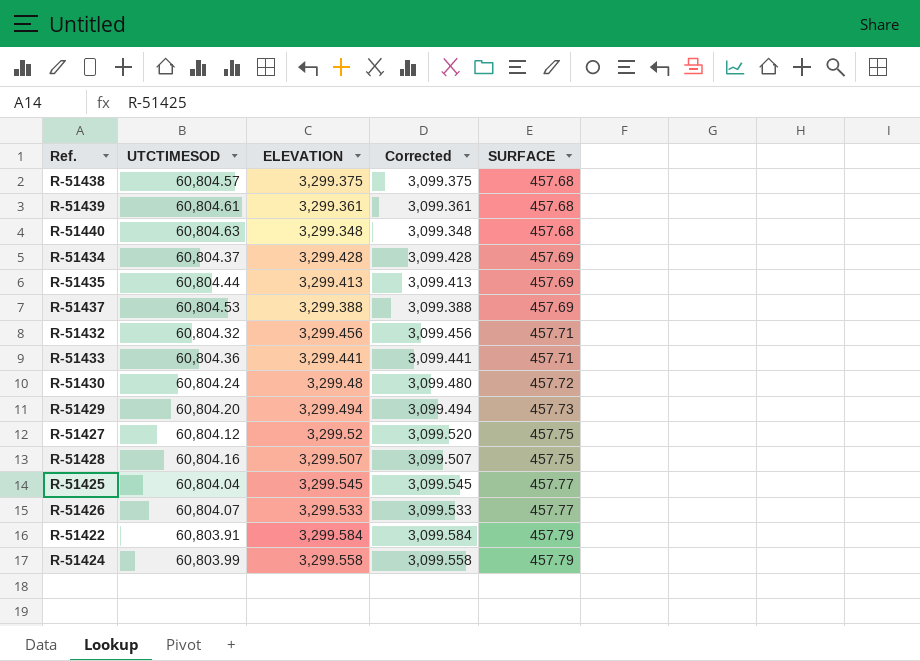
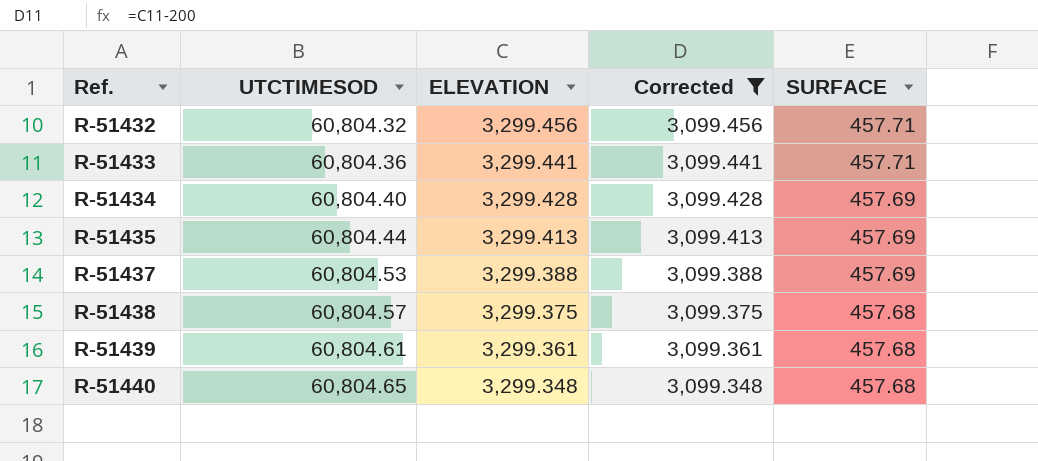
filter: none -> Corrected <= 3,099.456
row order: SURFACE ascending -> Ref. ascending
R-51434 | UTCTIMESOD: 60,804.37 -> 60,804.40
R-51440 | UTCTIMESOD: 60,804.63 -> 60,804.65

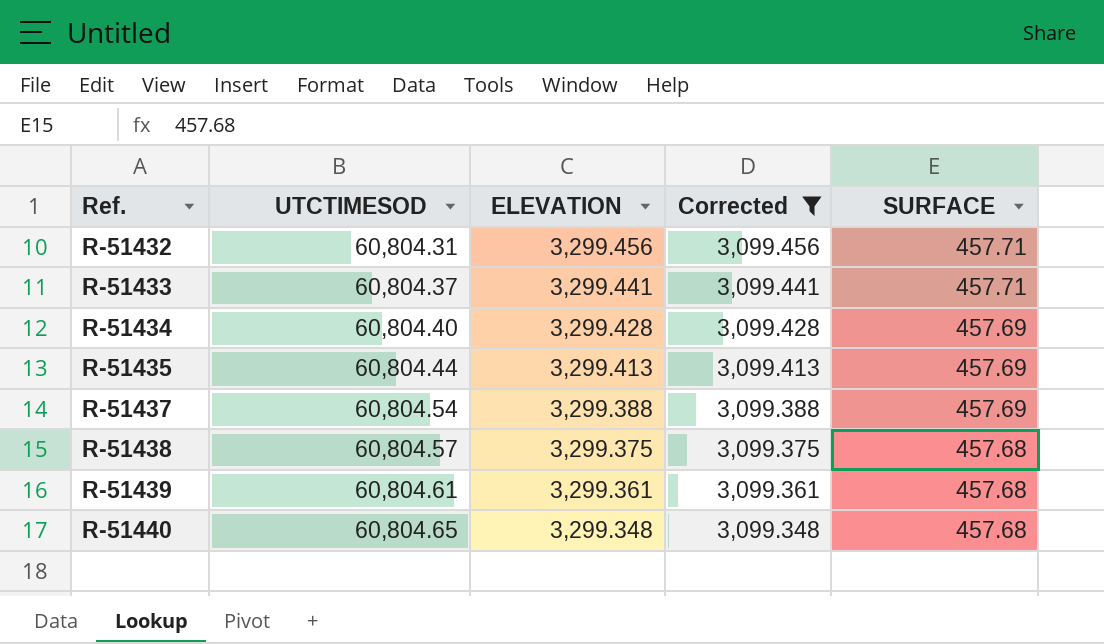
R-51432 | UTCTIMESOD: 60,804.32 -> 60,804.31
R-51433 | UTCTIMESOD: 60,804.36 -> 60,804.37
R-51437 | UTCTIMESOD: 60,804.53 -> 60,804.54

